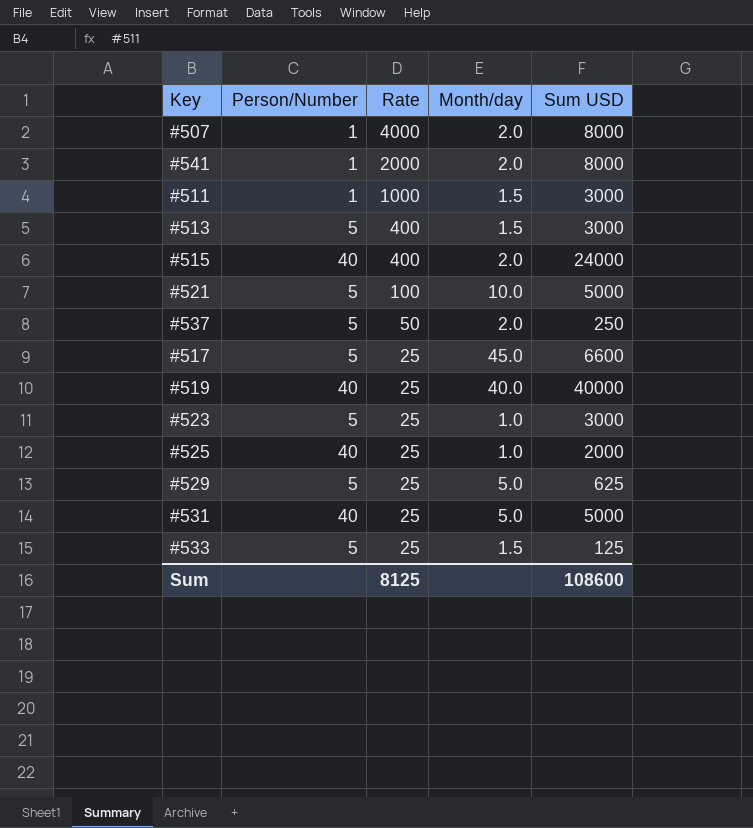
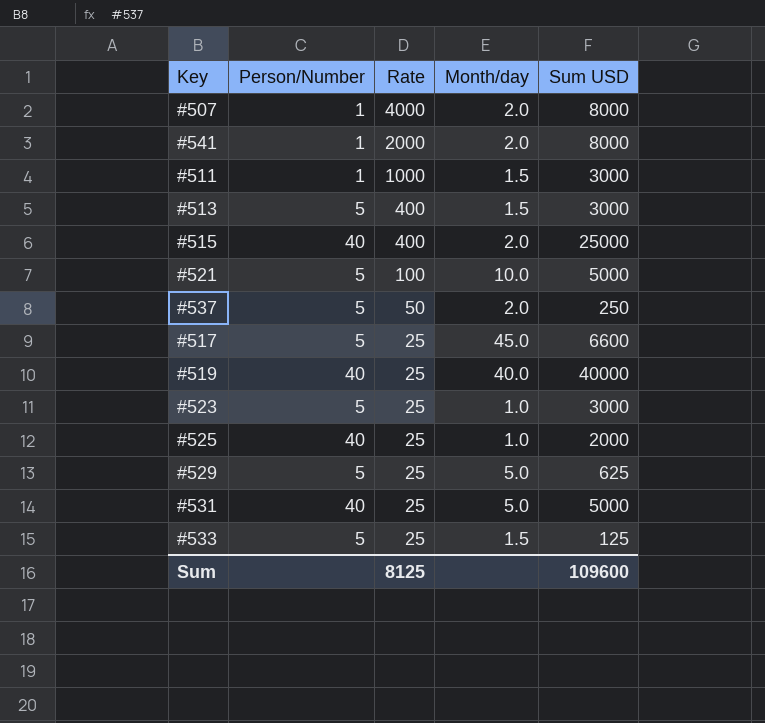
#515 | Sum USD: 24000 -> 25000
Sum | Sum USD: 108600 -> 109600

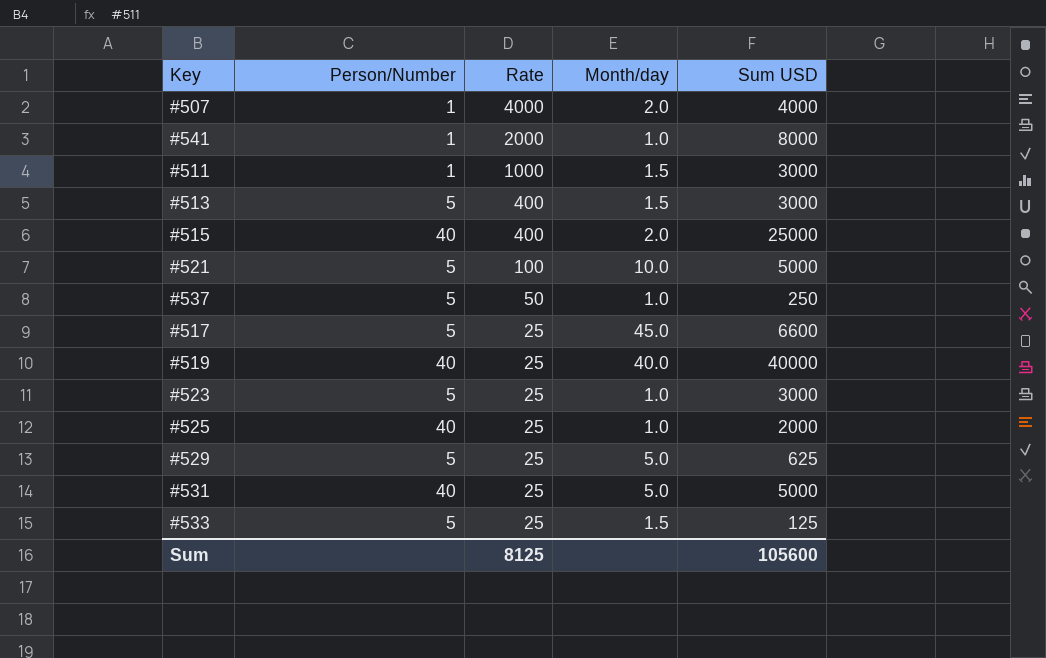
#507 | Sum USD: 8000 -> 4000
#541 | Month/day: 2.0 -> 1.0
#537 | Month/day: 2.0 -> 1.0
Sum | Sum USD: 109600 -> 105600

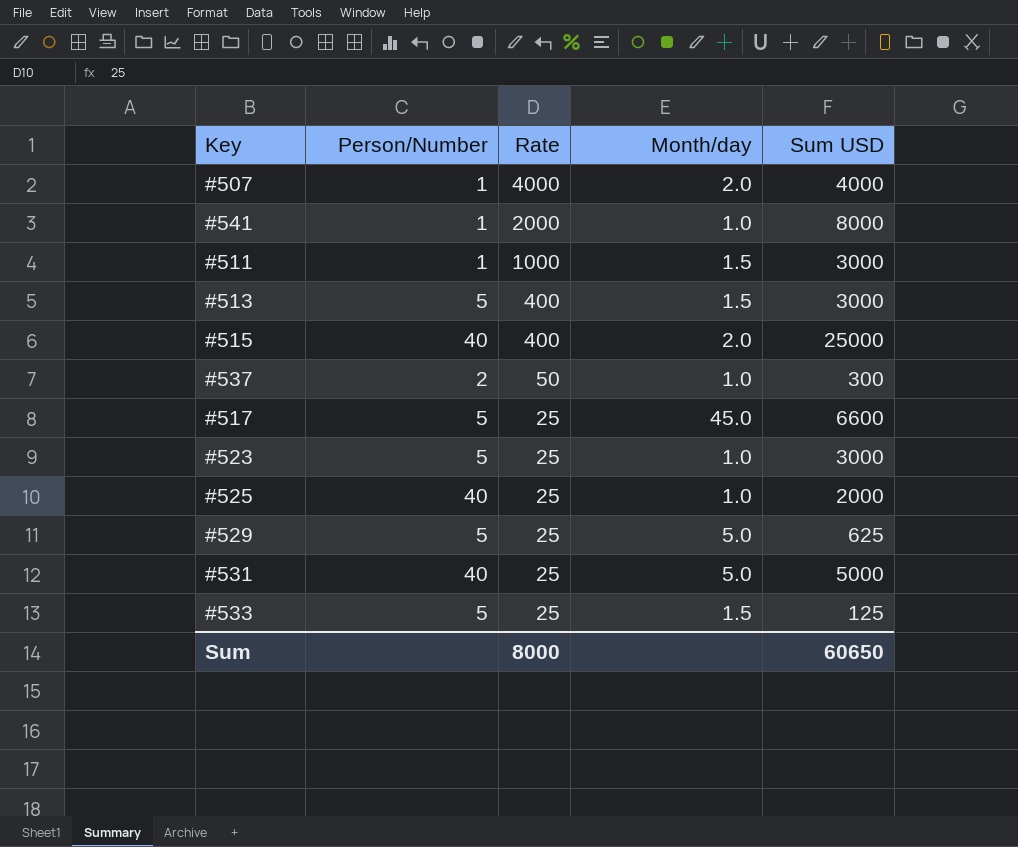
row #521: 5 | 100 | 10.0 | 5000 -> none
row #519: 40 | 25 | 40.0 | 40000 -> none
#537 | Person/Number: 5 -> 2
#537 | Sum USD: 250 -> 300
Sum | Rate: 8125 -> 8000
Sum | Sum USD: 105600 -> 60650

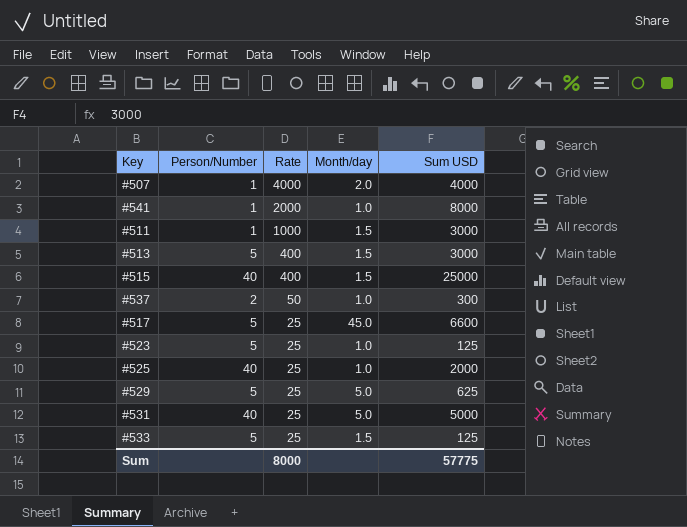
#515 | Month/day: 2.0 -> 1.5
#523 | Sum USD: 3000 -> 125
Sum | Sum USD: 60650 -> 57775

